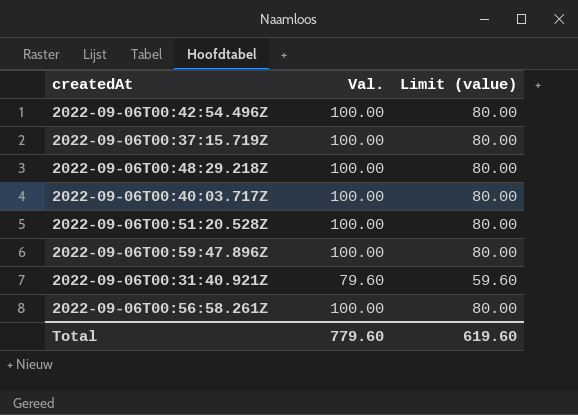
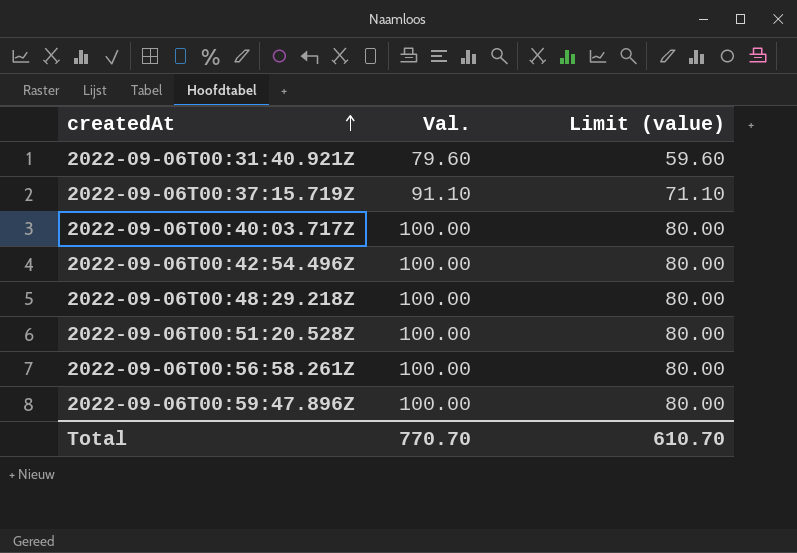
row order: none -> createdAt ascending
2022-09-06T00:37:15.719Z | Val.: 100.00 -> 91.10
2022-09-06T00:37:15.719Z | Limit (value): 80.00 -> 71.10
Total | Val.: 779.60 -> 770.70
Total | Limit (value): 619.60 -> 610.70

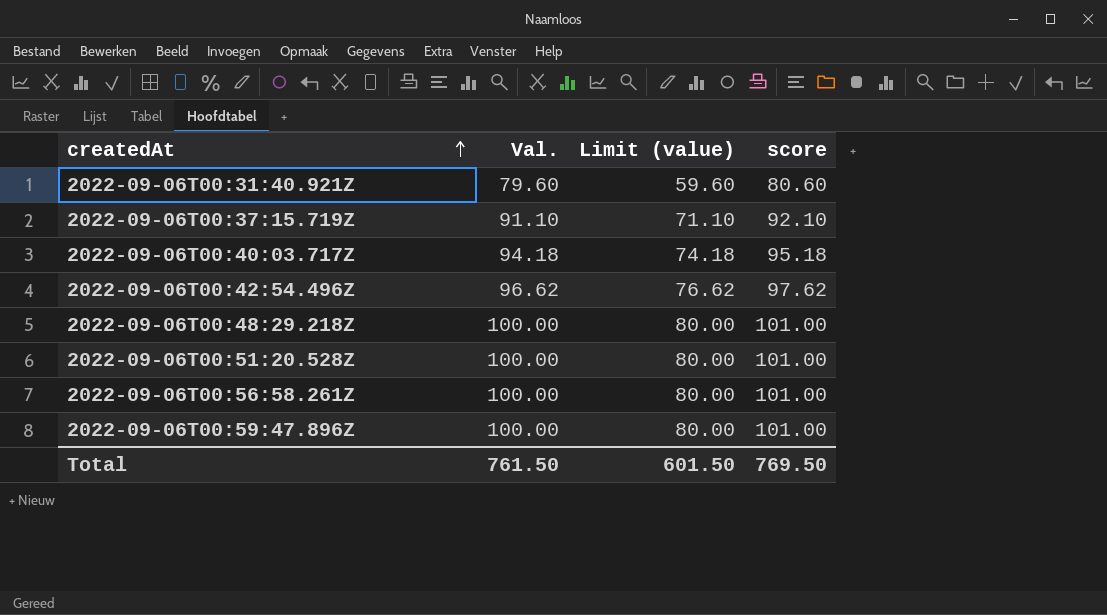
column score | formula: none -> [Val.] + 1
2022-09-06T00:40:03.717Z | Val.: 100.00 -> 94.18
2022-09-06T00:40:03.717Z | Limit (value): 80.00 -> 74.18
2022-09-06T00:42:54.496Z | Val.: 100.00 -> 96.62
2022-09-06T00:42:54.496Z | Limit (value): 80.00 -> 76.62
Total | Val.: 770.70 -> 761.50
Total | Limit (value): 610.70 -> 601.50

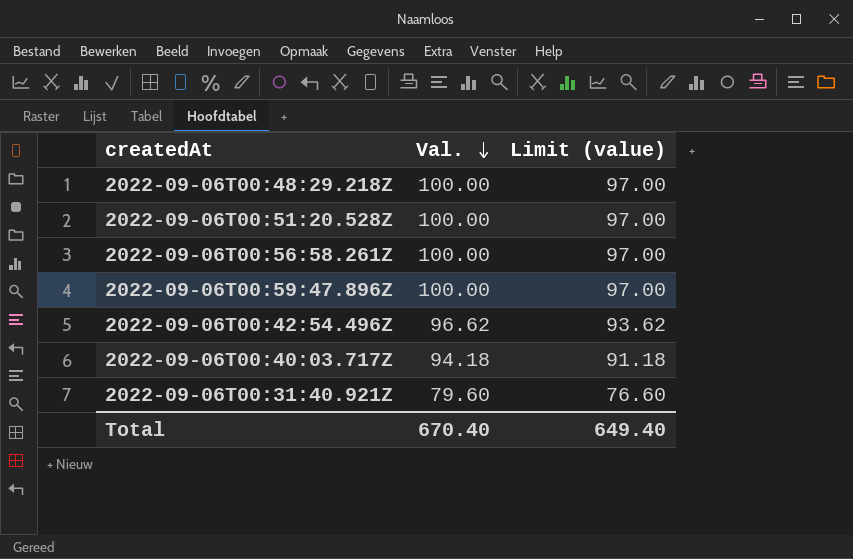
row order: createdAt ascending -> Val. descending
column score | formula: [Val.] + 1 -> none
column Limit (value) | formula: [Val.] - 20 -> [Val.] - 3
row 2022-09-06T00:37:15.719Z: 91.10 | 71.10 | 92.10 -> none
Total | Val.: 761.50 -> 670.40
Total | Limit (value): 601.50 -> 649.40

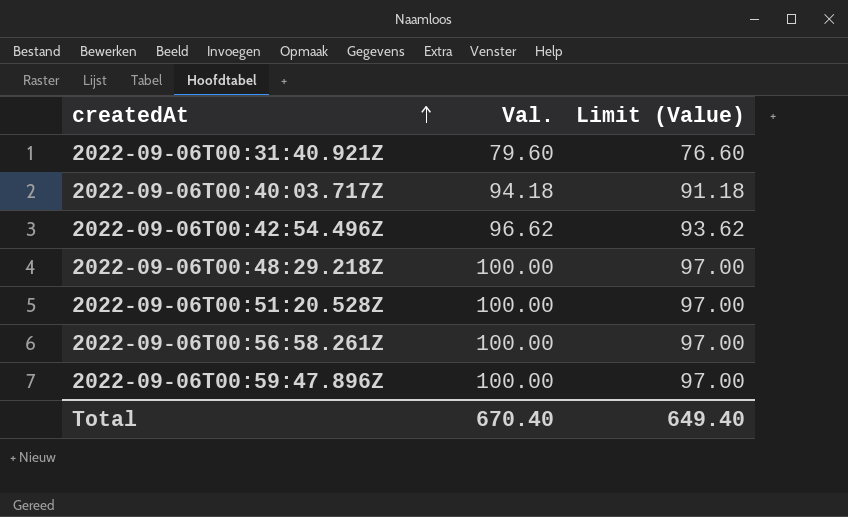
row order: Val. descending -> createdAt ascending
column name: Limit (value) -> Limit (Value)

